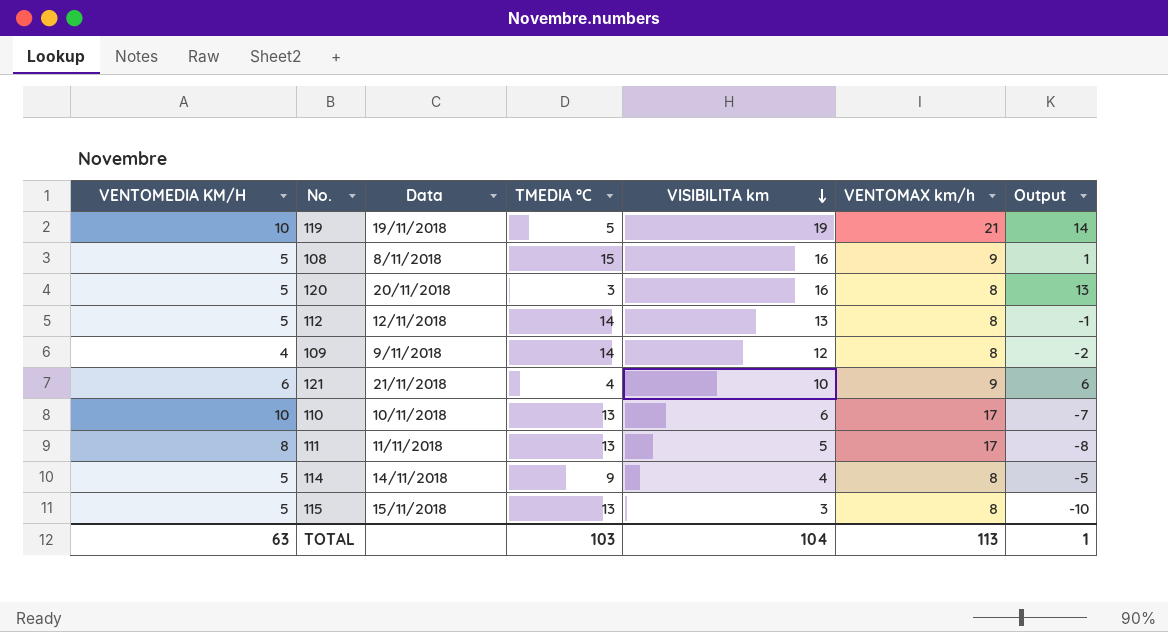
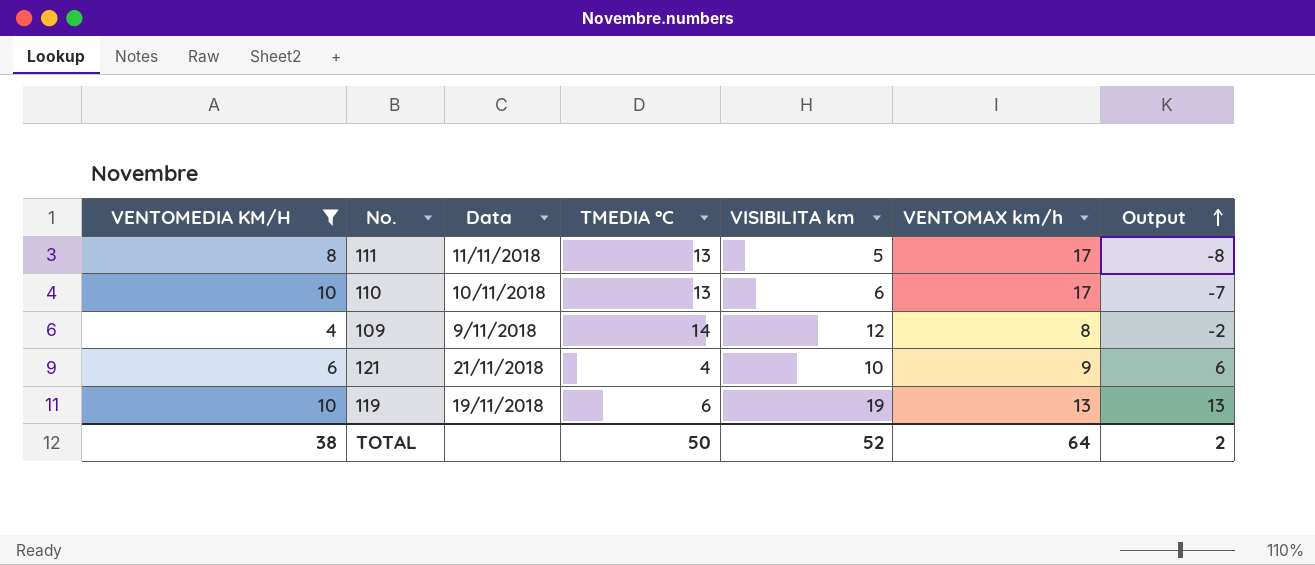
filter: none -> VENTOMEDIA KM/H != 5
row order: VISIBILITA km descending -> Output ascending
119 | TMEDIA °C: 5 -> 6
119 | VENTOMAX km/h: 21 -> 13
119 | Output: 14 -> 13
TOTAL | VENTOMEDIA KM/H: 63 -> 38
TOTAL | TMEDIA °C: 103 -> 50
TOTAL | VISIBILITA km: 104 -> 52
TOTAL | VENTOMAX km/h: 113 -> 64
TOTAL | Output: 1 -> 2

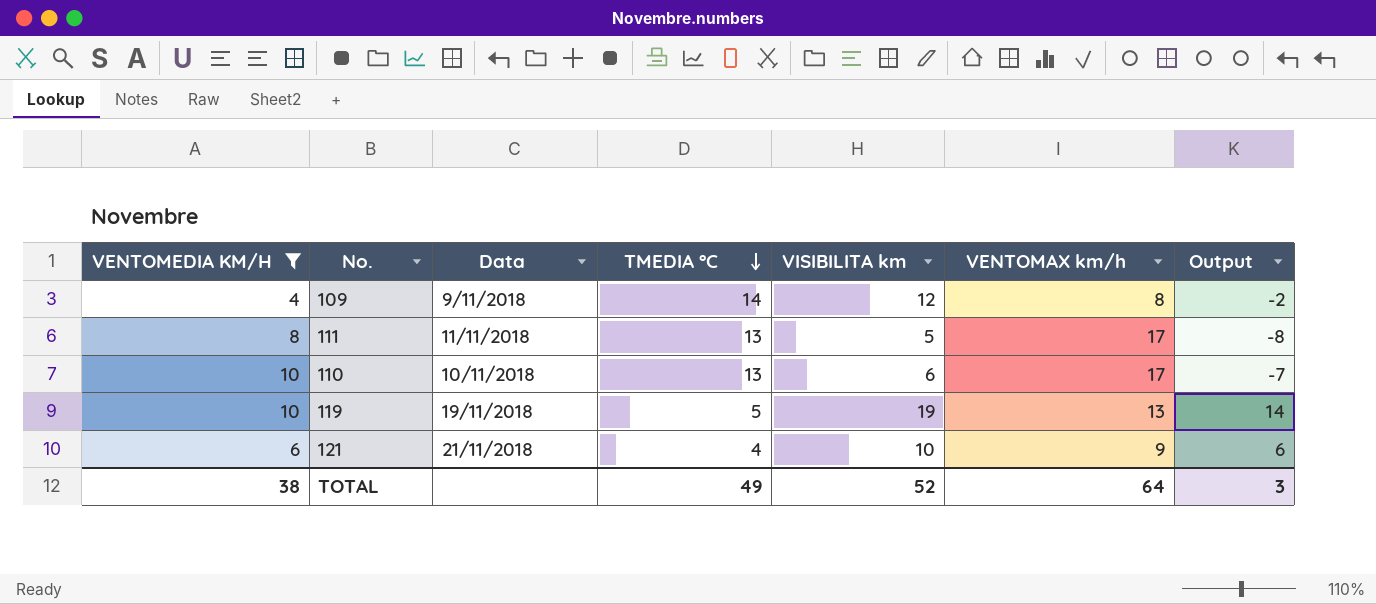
row order: Output ascending -> TMEDIA °C descending
119 | TMEDIA °C: 6 -> 5
119 | Output: 13 -> 14
TOTAL | TMEDIA °C: 50 -> 49
TOTAL | Output: 2 -> 3

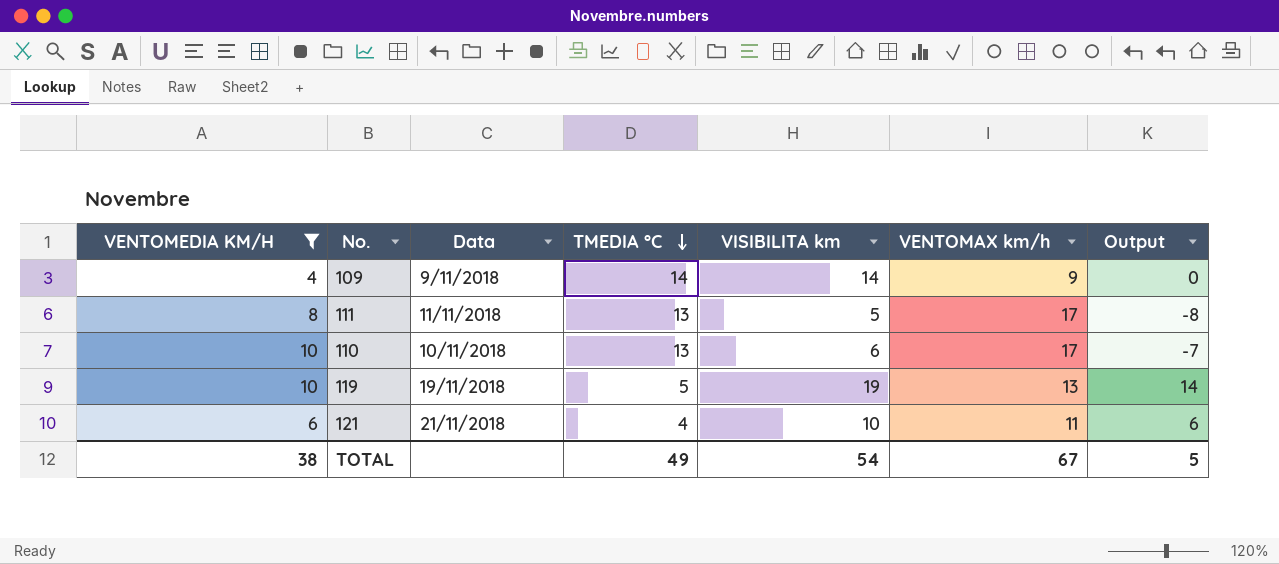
109 | VISIBILITA km: 12 -> 14
109 | VENTOMAX km/h: 8 -> 9
109 | Output: -2 -> 0
121 | VENTOMAX km/h: 9 -> 11
TOTAL | VISIBILITA km: 52 -> 54
TOTAL | VENTOMAX km/h: 64 -> 67
TOTAL | Output: 3 -> 5

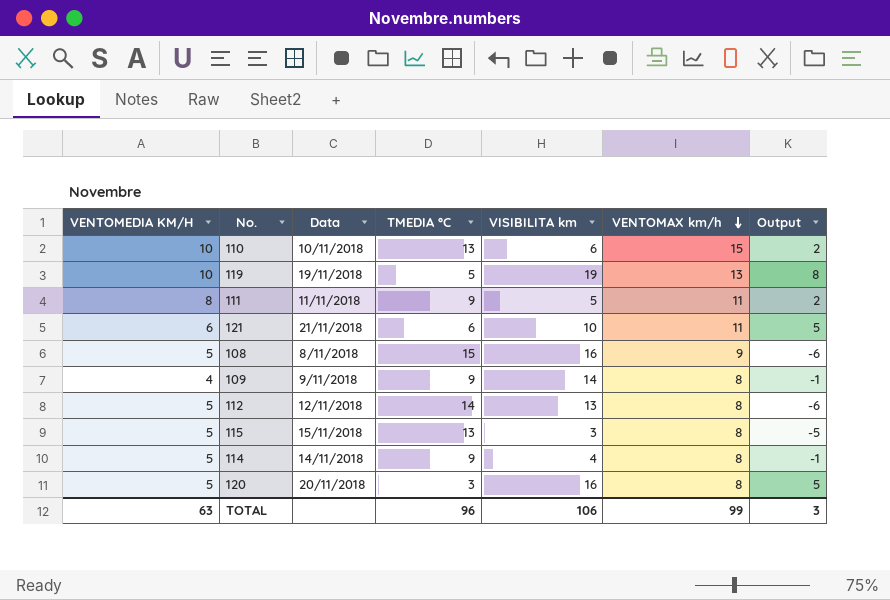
filter: VENTOMEDIA KM/H != 5 -> none
row order: TMEDIA °C descending -> VENTOMAX km/h descending
column Output | formula: [VISIBILITA km] - [TMEDIA °C] -> [VENTOMAX km/h] - [TMEDIA °C]
110 | VENTOMAX km/h: 17 -> 15
111 | TMEDIA °C: 13 -> 9
111 | VENTOMAX km/h: 17 -> 11
121 | TMEDIA °C: 4 -> 6
109 | TMEDIA °C: 14 -> 9
109 | VENTOMAX km/h: 9 -> 8
TOTAL | VENTOMEDIA KM/H: 38 -> 63
TOTAL | TMEDIA °C: 49 -> 96
TOTAL | VISIBILITA km: 54 -> 106
TOTAL | VENTOMAX km/h: 67 -> 99
TOTAL | Output: 5 -> 3

